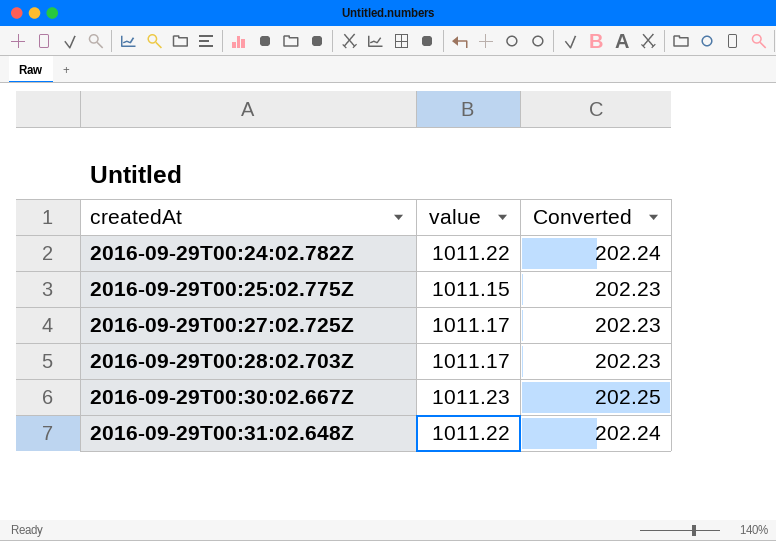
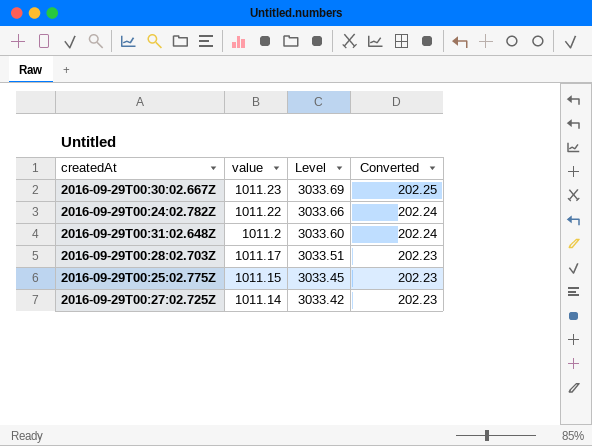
row order: createdAt ascending -> value descending
column Level | formula: none -> [value] * 3
2016-09-29T00:31:02.648Z | value: 1011.22 -> 1011.2
2016-09-29T00:27:02.725Z | value: 1011.17 -> 1011.14

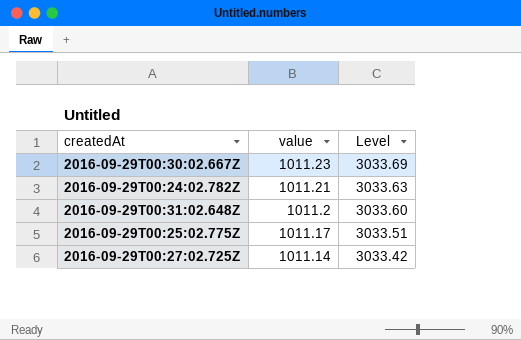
column Converted | formula: [value] * 0.2 -> none
row 2016-09-29T00:28:02.703Z: 1011.17 | 3033.51 | 202.23 -> none
2016-09-29T00:24:02.782Z | value: 1011.22 -> 1011.21
2016-09-29T00:24:02.782Z | Level: 3033.66 -> 3033.63
2016-09-29T00:25:02.775Z | value: 1011.15 -> 1011.17
2016-09-29T00:25:02.775Z | Level: 3033.45 -> 3033.51

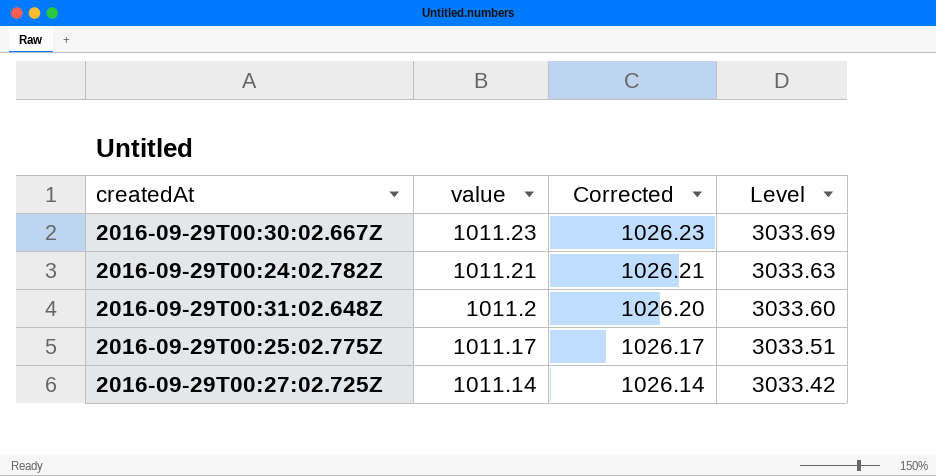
column Corrected | formula: none -> [value] + 15

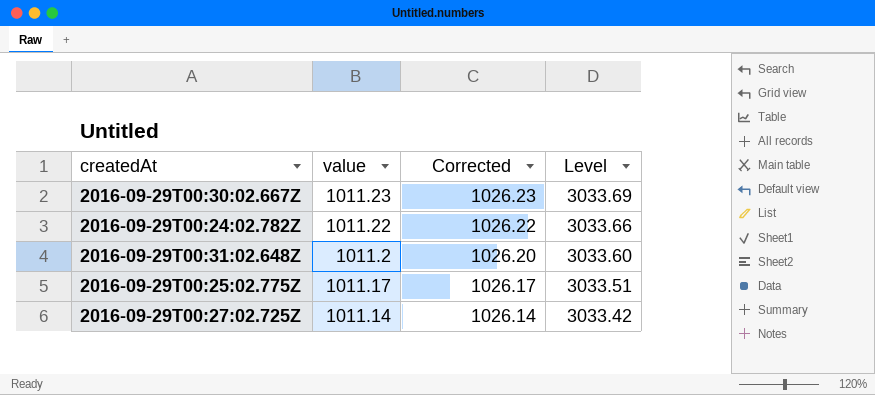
2016-09-29T00:24:02.782Z | value: 1011.21 -> 1011.22
2016-09-29T00:24:02.782Z | Corrected: 1026.21 -> 1026.22
2016-09-29T00:24:02.782Z | Level: 3033.63 -> 3033.66

